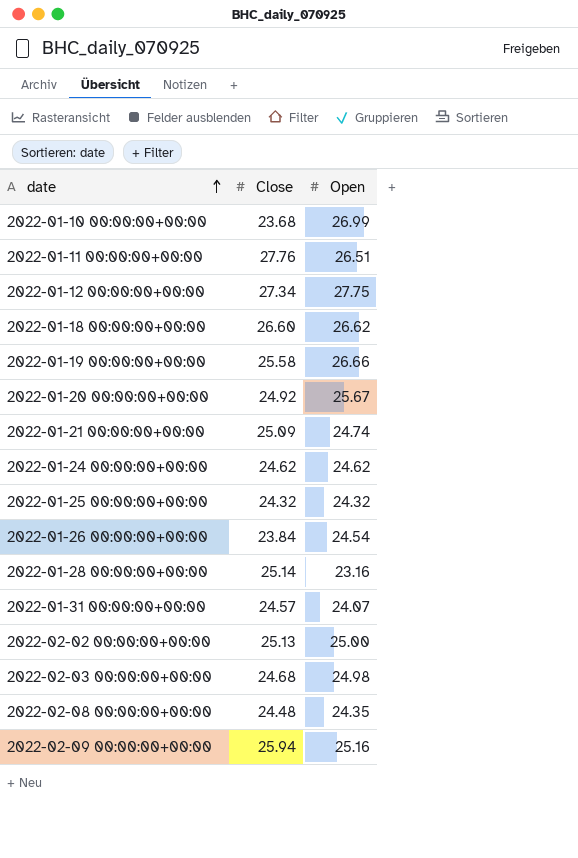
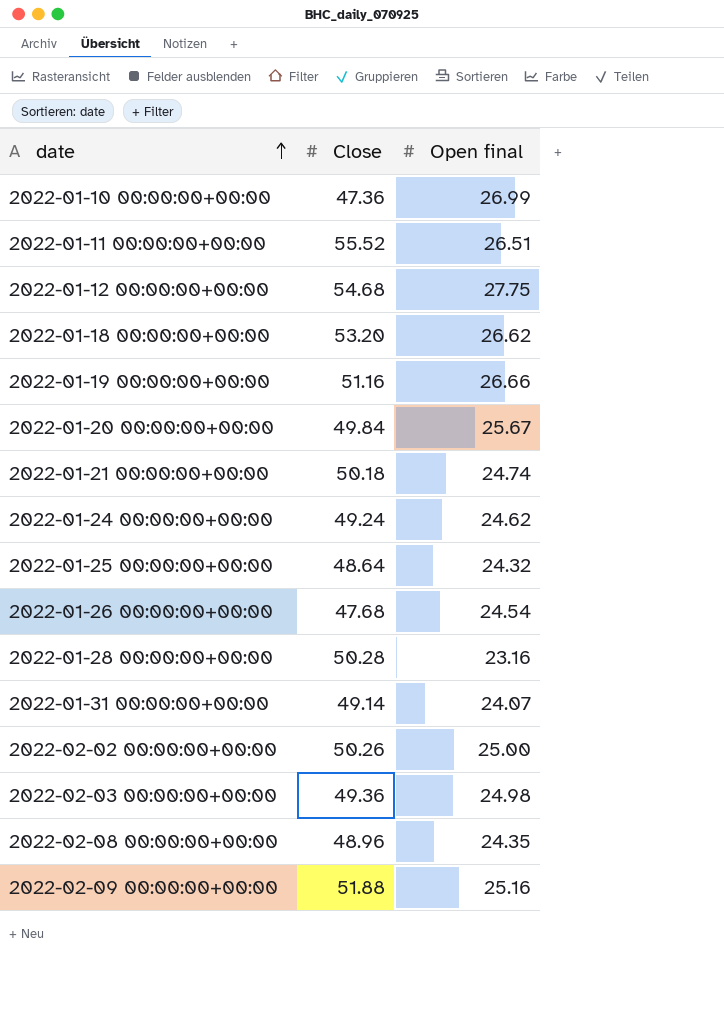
column name: Open -> Open final
2022-01-10 00:00:00+00:00 | Close: 23.68 -> 47.36
2022-01-11 00:00:00+00:00 | Close: 27.76 -> 55.52
2022-01-12 00:00:00+00:00 | Close: 27.34 -> 54.68
2022-01-18 00:00:00+00:00 | Close: 26.60 -> 53.20
2022-01-19 00:00:00+00:00 | Close: 25.58 -> 51.16
2022-01-20 00:00:00+00:00 | Close: 24.92 -> 49.84
2022-01-21 00:00:00+00:00 | Close: 25.09 -> 50.18
2022-01-24 00:00:00+00:00 | Close: 24.62 -> 49.24
2022-01-25 00:00:00+00:00 | Close: 24.32 -> 48.64
2022-01-26 00:00:00+00:00 | Close: 23.84 -> 47.68
2022-01-28 00:00:00+00:00 | Close: 25.14 -> 50.28
2022-01-31 00:00:00+00:00 | Close: 24.57 -> 49.14
2022-02-02 00:00:00+00:00 | Close: 25.13 -> 50.26
2022-02-03 00:00:00+00:00 | Close: 24.68 -> 49.36
2022-02-08 00:00:00+00:00 | Close: 24.48 -> 48.96
2022-02-09 00:00:00+00:00 | Close: 25.94 -> 51.88

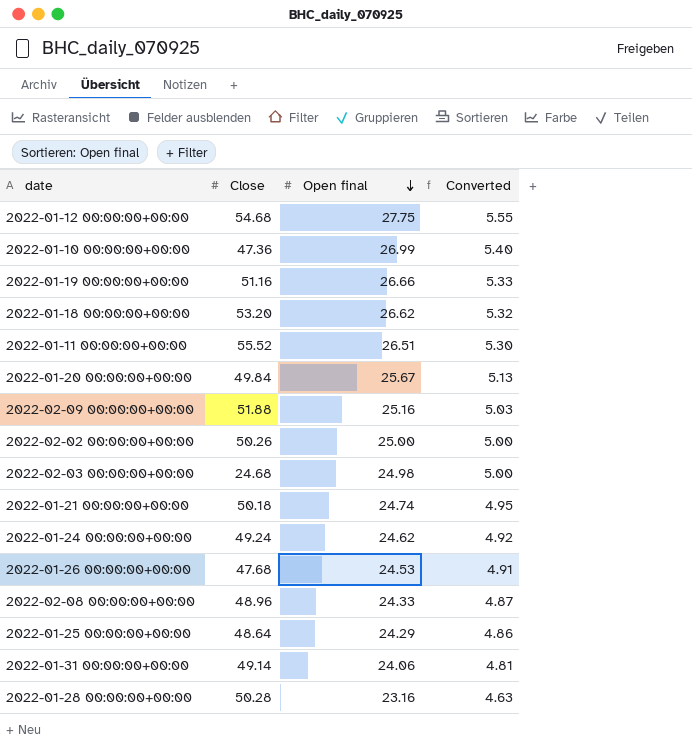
row order: date ascending -> Open final descending
column Converted | formula: none -> [Open final] * 0.2
2022-02-03 00:00:00+00:00 | Close: 49.36 -> 24.68
2022-01-26 00:00:00+00:00 | Open final: 24.54 -> 24.53
2022-02-08 00:00:00+00:00 | Open final: 24.35 -> 24.33
2022-01-25 00:00:00+00:00 | Open final: 24.32 -> 24.29
2022-01-31 00:00:00+00:00 | Open final: 24.07 -> 24.06

